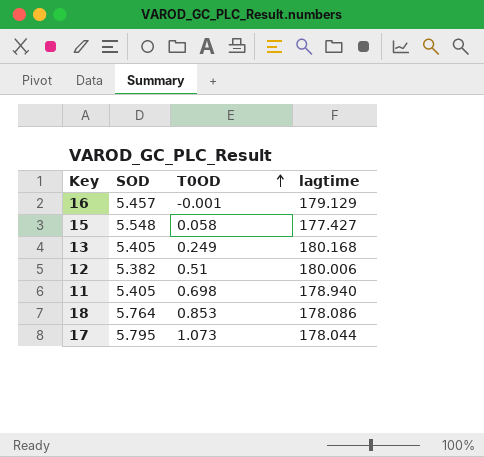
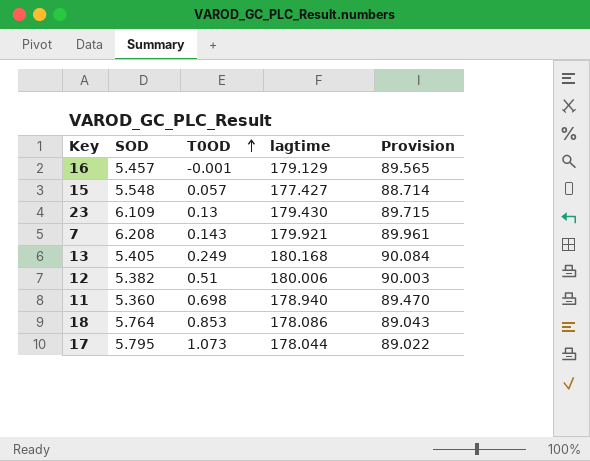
column Provision | formula: none -> [lagtime] * 0.5
15 | T0OD: 0.058 -> 0.057
row 23: none -> 6.109 | 0.13 | 179.430 | 89.715
row 7: none -> 6.208 | 0.143 | 179.921 | 89.961
11 | SOD: 5.405 -> 5.360

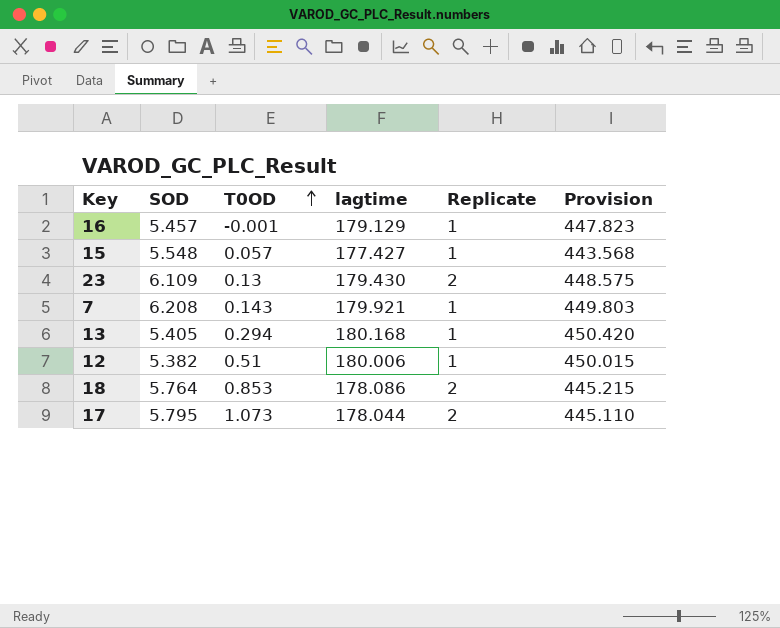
column Replicate | position: none -> 5
column Provision | formula: [lagtime] * 0.5 -> [lagtime] * 2.5
row 11: 5.360 | 0.698 | 178.940 | 89.470 -> none
13 | T0OD: 0.249 -> 0.294

